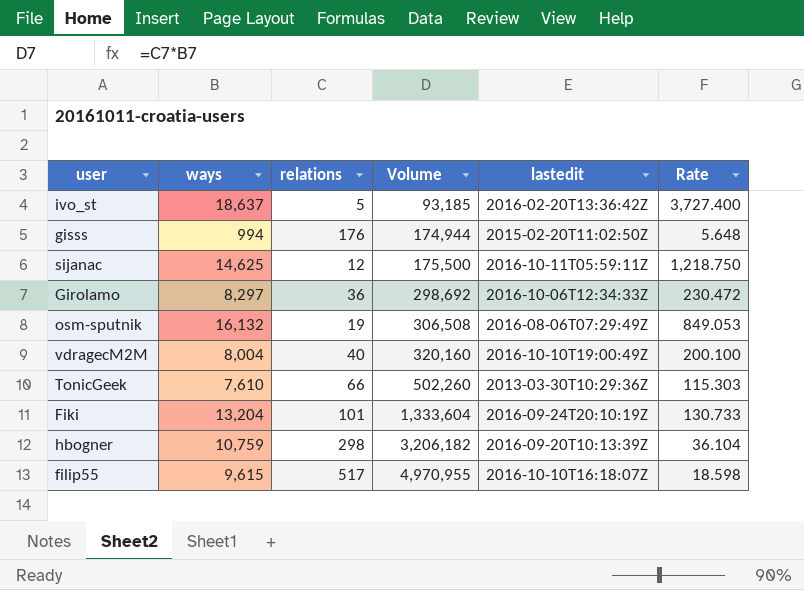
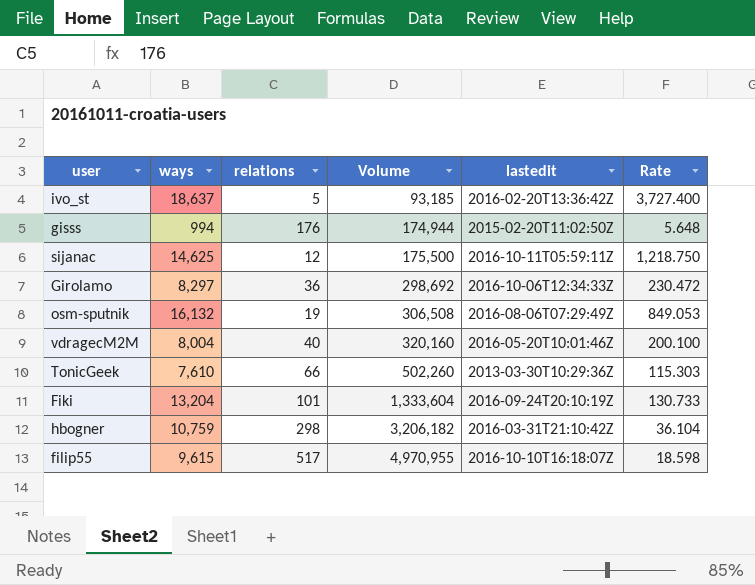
vdragecM2M | lastedit: 2016-10-10T19:00:49Z -> 2016-05-20T10:01:46Z
hbogner | lastedit: 2016-09-20T10:13:39Z -> 2016-03-31T21:10:42Z

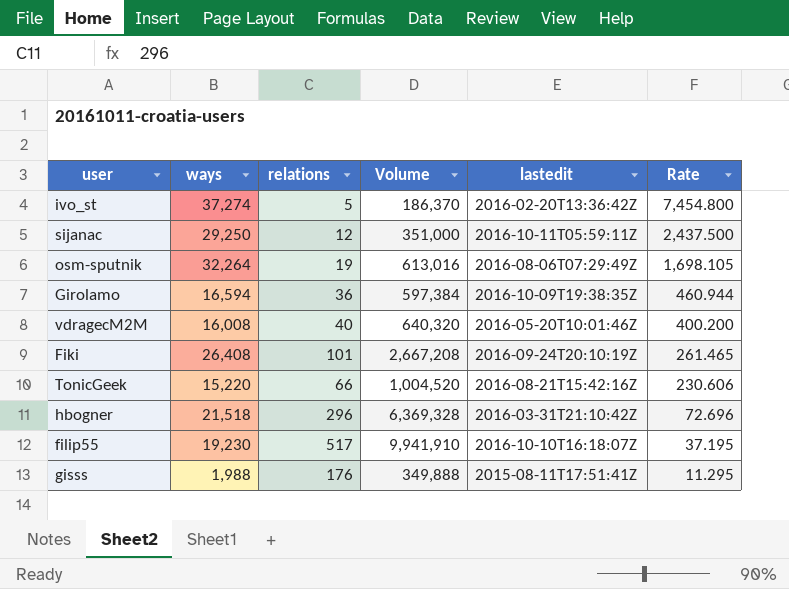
row order: Volume ascending -> Rate descending
ivo_st | ways: 18,637 -> 37,274
ivo_st | Volume: 93,185 -> 186,370
ivo_st | Rate: 3,727.400 -> 7,454.800
sijanac | ways: 14,625 -> 29,250
sijanac | Volume: 175,500 -> 351,000
sijanac | Rate: 1,218.750 -> 2,437.500
osm-sputnik | ways: 16,132 -> 32,264
osm-sputnik | Volume: 306,508 -> 613,016
osm-sputnik | Rate: 849.053 -> 1,698.105
Girolamo | ways: 8,297 -> 16,594
Girolamo | Volume: 298,692 -> 597,384
Girolamo | lastedit: 2016-10-06T12:34:33Z -> 2016-10-09T19:38:35Z
Girolamo | Rate: 230.472 -> 460.944
vdragecM2M | ways: 8,004 -> 16,008
vdragecM2M | Volume: 320,160 -> 640,320
vdragecM2M | Rate: 200.100 -> 400.200
Fiki | ways: 13,204 -> 26,408
Fiki | Volume: 1,333,604 -> 2,667,208
Fiki | Rate: 130.733 -> 261.465
TonicGeek | ways: 7,610 -> 15,220
TonicGeek | Volume: 502,260 -> 1,004,520
TonicGeek | lastedit: 2013-03-30T10:29:36Z -> 2016-08-21T15:42:16Z
TonicGeek | Rate: 115.303 -> 230.606
hbogner | ways: 10,759 -> 21,518
hbogner | relations: 298 -> 296
hbogner | Volume: 3,206,182 -> 6,369,328
hbogner | Rate: 36.104 -> 72.696
filip55 | ways: 9,615 -> 19,230
filip55 | Volume: 4,970,955 -> 9,941,910
filip55 | Rate: 18.598 -> 37.195
gisss | ways: 994 -> 1,988
gisss | Volume: 174,944 -> 349,888
gisss | lastedit: 2015-02-20T11:02:50Z -> 2015-08-11T17:51:41Z
gisss | Rate: 5.648 -> 11.295

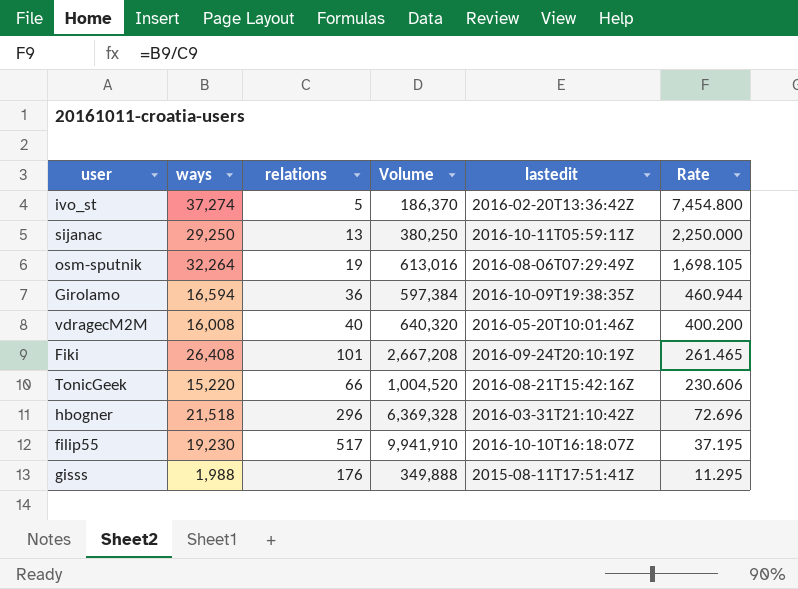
sijanac | relations: 12 -> 13
sijanac | Volume: 351,000 -> 380,250
sijanac | Rate: 2,437.500 -> 2,250.000

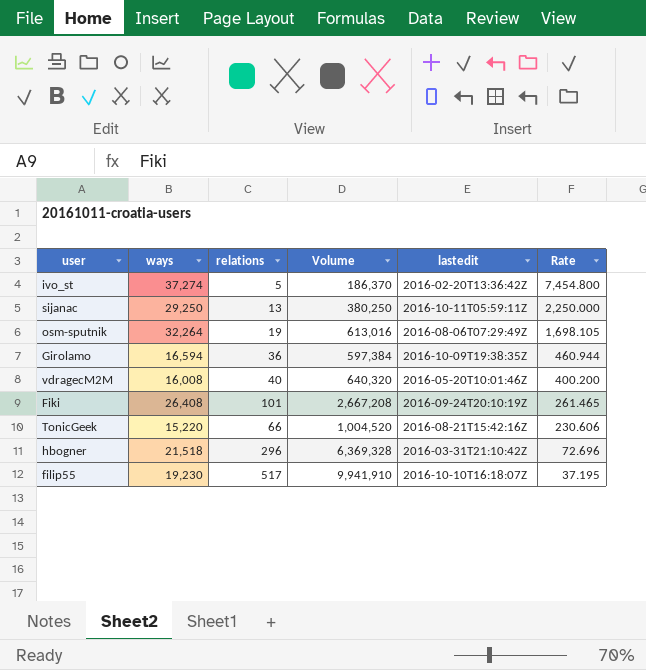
row gisss: 1,988 | 176 | 349,888 | 2015-08-11T17:51:41Z | 11.295 -> none

